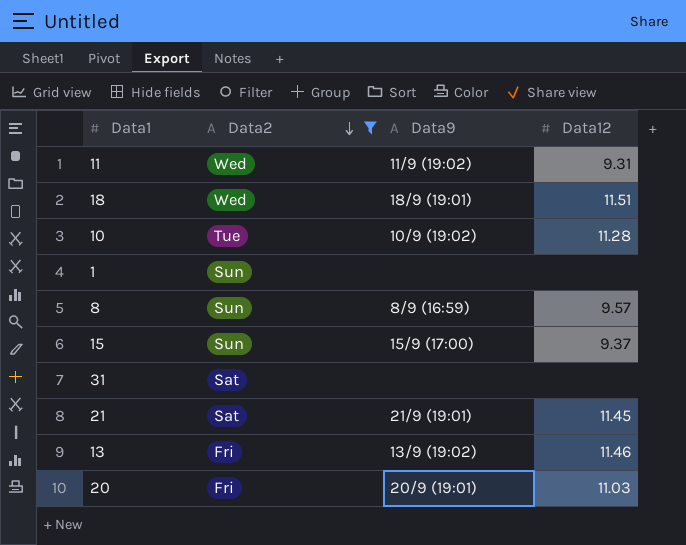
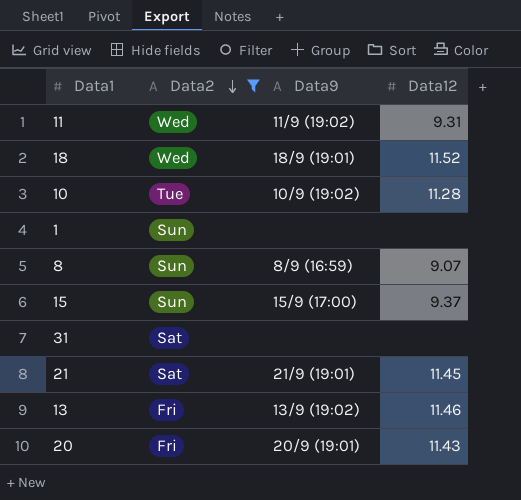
18 | Data12: 11.51 -> 11.52
8 | Data12: 9.57 -> 9.07
20 | Data12: 11.03 -> 11.43

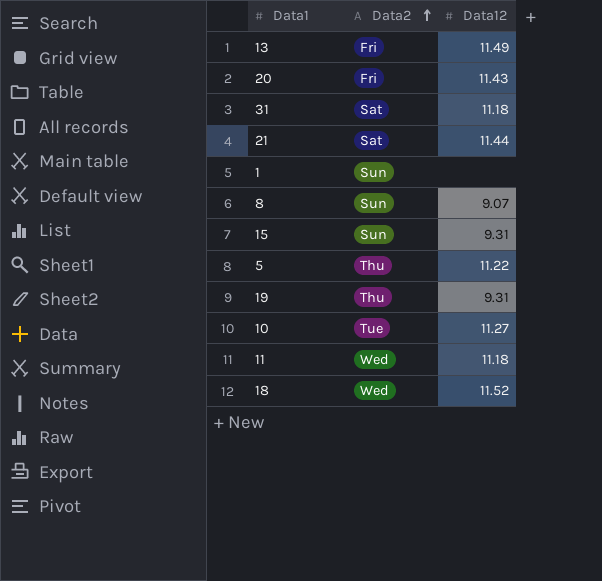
filter: Data2 != Thu -> none
row order: Data2 descending -> Data2 ascending
column Data9 | position: 3 -> none
13 | Data12: 11.46 -> 11.49
31 | Data12: none -> 11.18
21 | Data12: 11.45 -> 11.44
15 | Data12: 9.37 -> 9.31
10 | Data12: 11.28 -> 11.27
11 | Data12: 9.31 -> 11.18

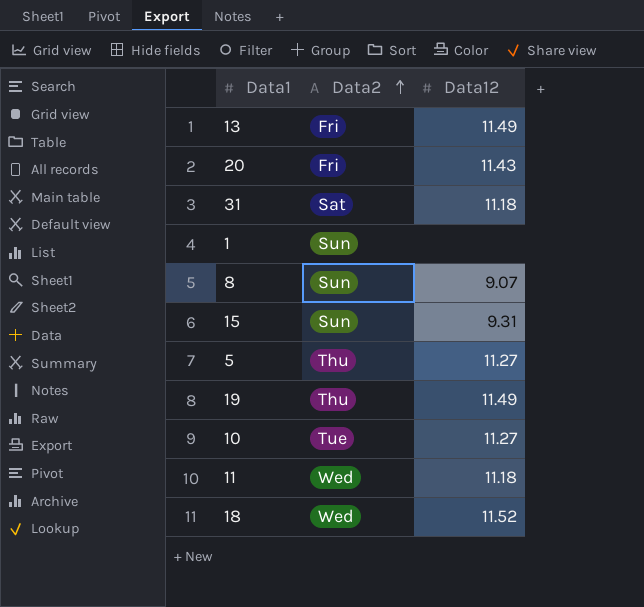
row 21: Sat | 11.44 -> none
5 | Data12: 11.22 -> 11.27
19 | Data12: 9.31 -> 11.49

